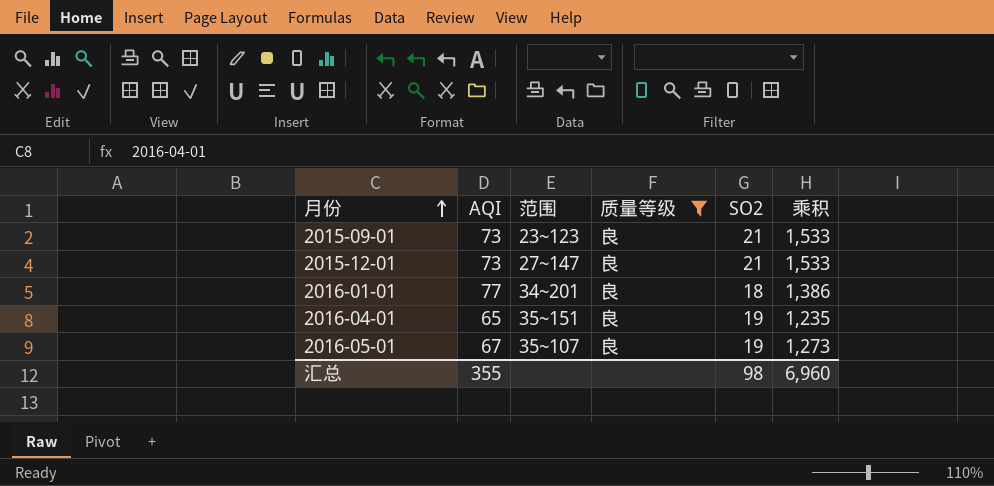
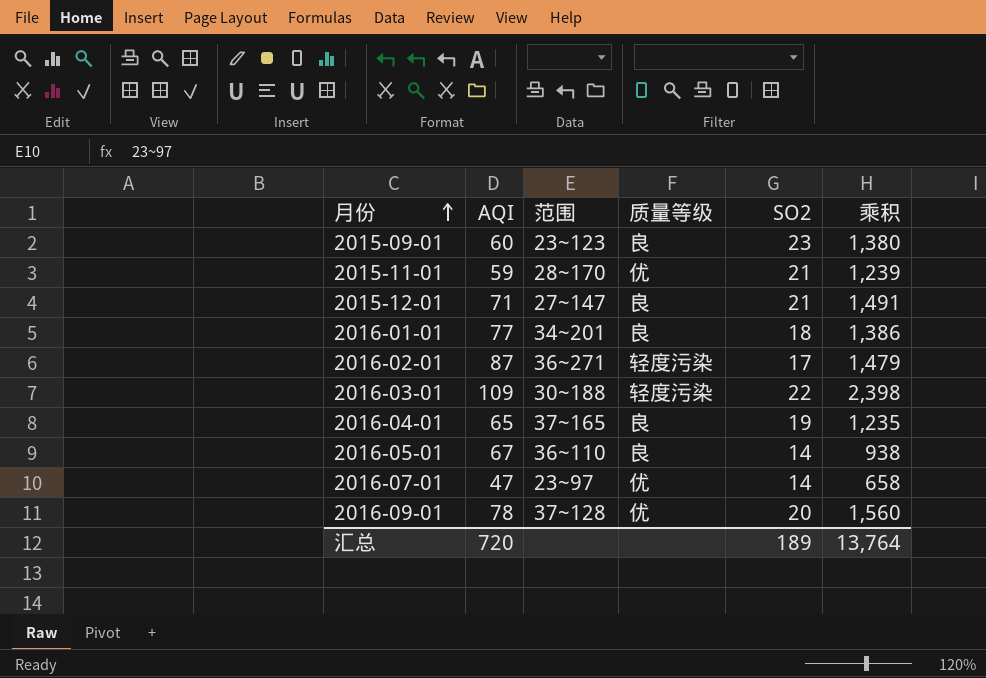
filter: 质量等级 = 良 -> none
2015-09-01 | AQI: 73 -> 60
2015-09-01 | SO2: 21 -> 23
2015-09-01 | 乘积: 1,533 -> 1,380
2015-12-01 | AQI: 73 -> 71
2015-12-01 | 乘积: 1,533 -> 1,491
2016-04-01 | 范围: 35~151 -> 37~165
2016-05-01 | 范围: 35~107 -> 36~110
2016-05-01 | SO2: 19 -> 14
2016-05-01 | 乘积: 1,273 -> 938
汇总 | AQI: 355 -> 720
汇总 | SO2: 98 -> 189
汇总 | 乘积: 6,960 -> 13,764

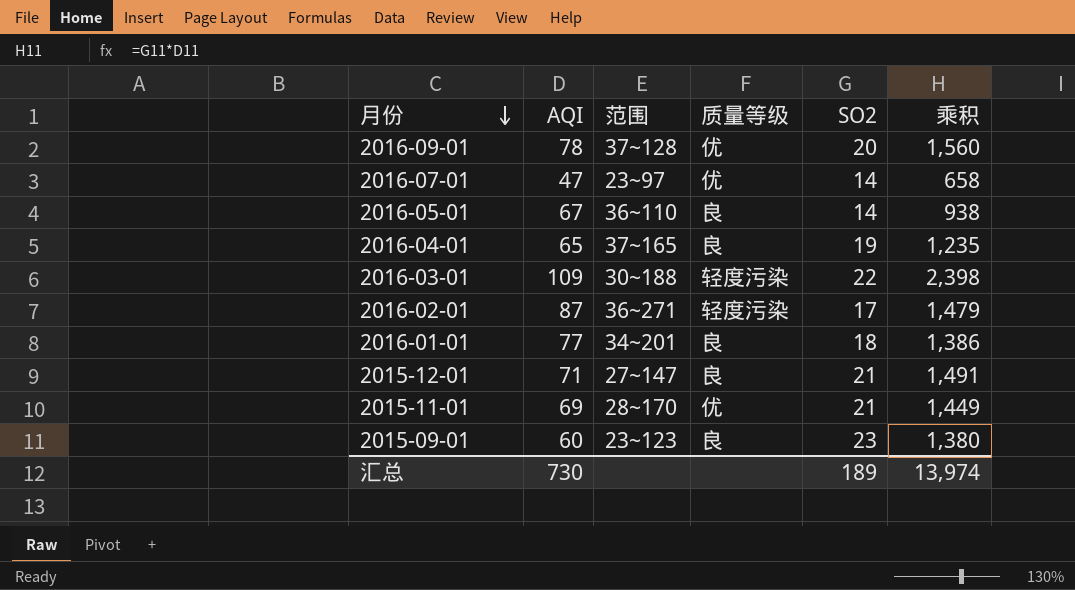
row order: 月份 ascending -> 月份 descending
2015-11-01 | AQI: 59 -> 69
2015-11-01 | 乘积: 1,239 -> 1,449
汇总 | AQI: 720 -> 730
汇总 | 乘积: 13,764 -> 13,974

